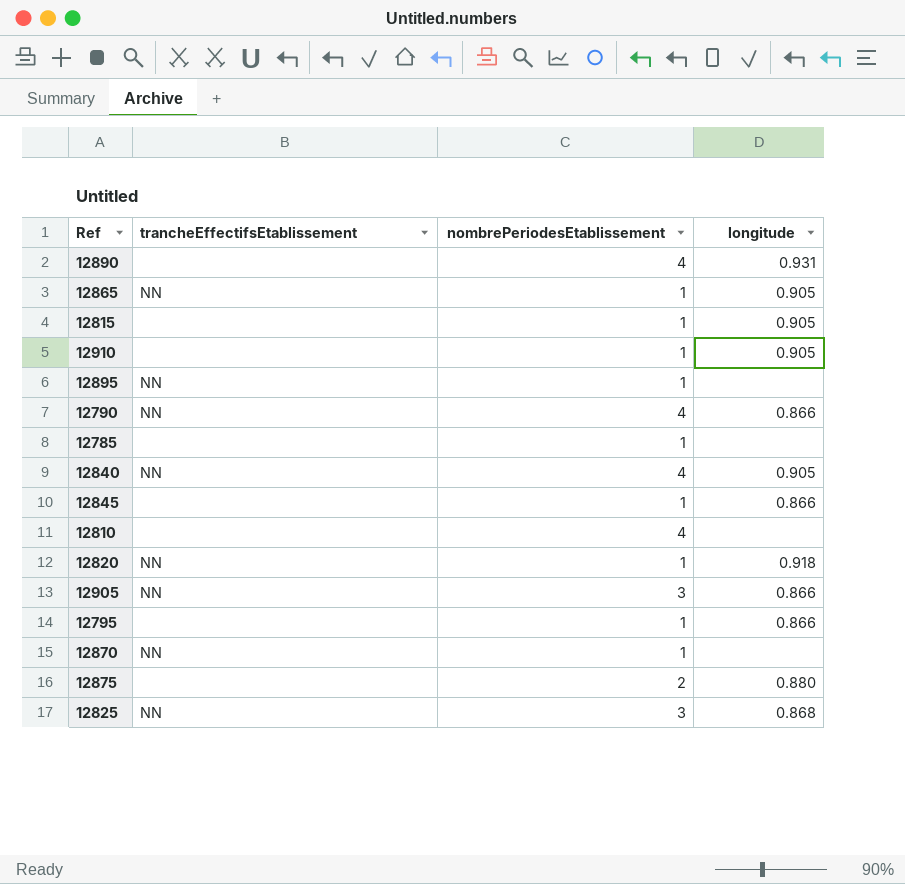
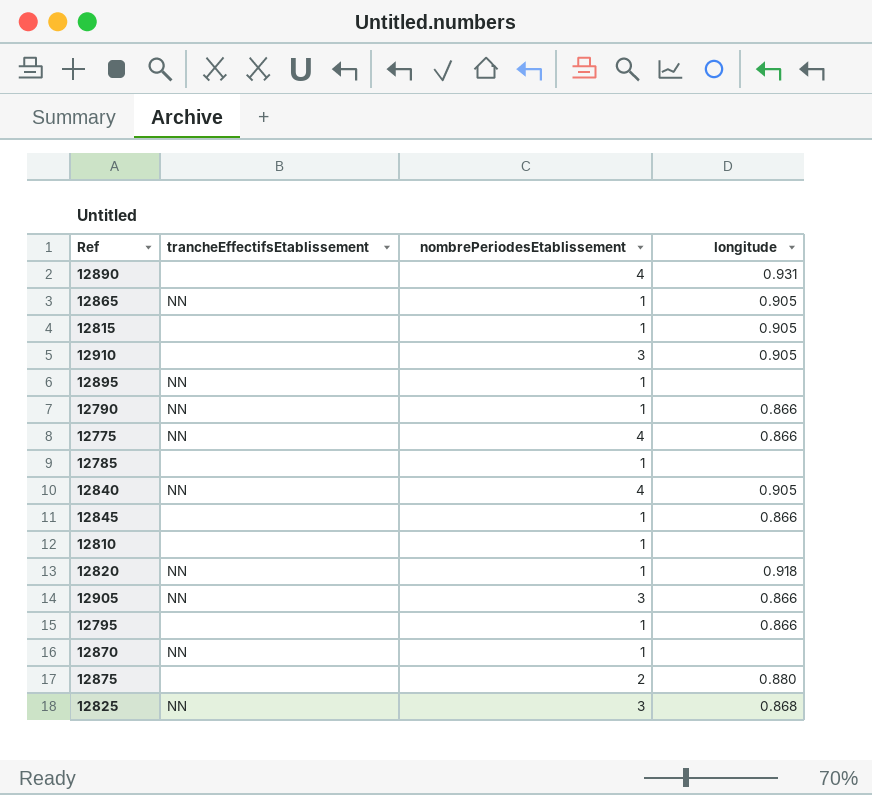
12910 | nombrePeriodesEtablissement: 1 -> 3
12790 | nombrePeriodesEtablissement: 4 -> 1
row 12775: none -> NN | 4 | 0.866
12810 | nombrePeriodesEtablissement: 4 -> 1

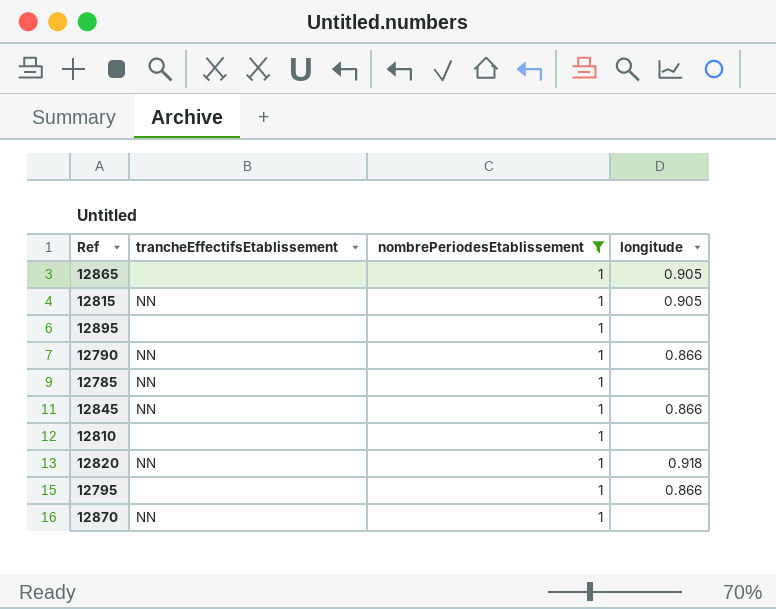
filter: none -> nombrePeriodesEtablissement = 1
12865 | trancheEffectifsEtablissement: NN -> none
12815 | trancheEffectifsEtablissement: none -> NN
12895 | trancheEffectifsEtablissement: NN -> none
12785 | trancheEffectifsEtablissement: none -> NN
12845 | trancheEffectifsEtablissement: none -> NN

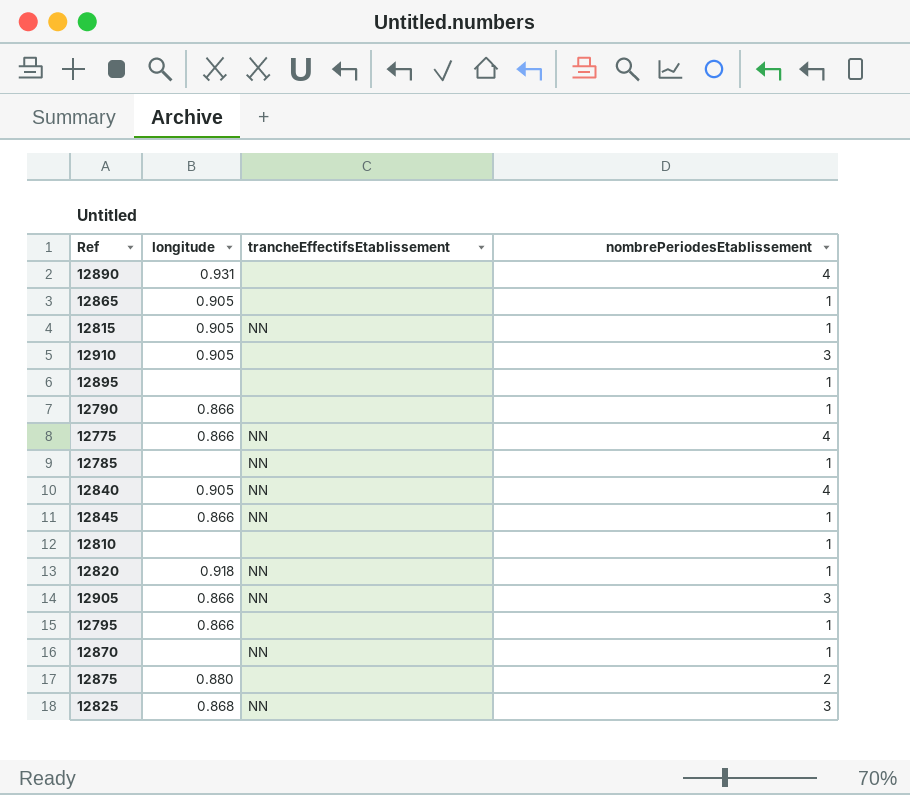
filter: nombrePeriodesEtablissement = 1 -> none
column longitude | position: 4 -> 2
12790 | trancheEffectifsEtablissement: NN -> none

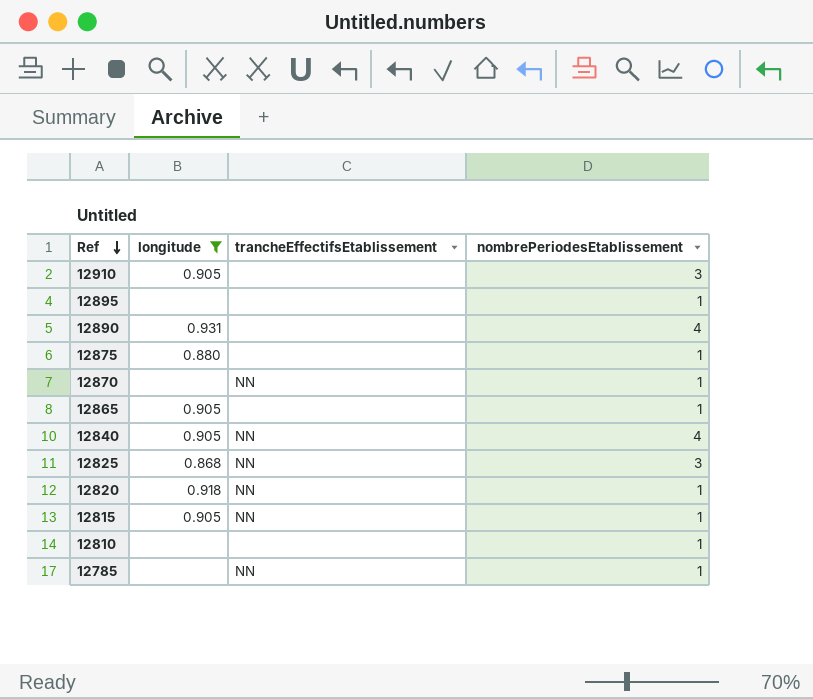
filter: none -> longitude != 0.866
row order: none -> Ref descending
12875 | nombrePeriodesEtablissement: 2 -> 1

